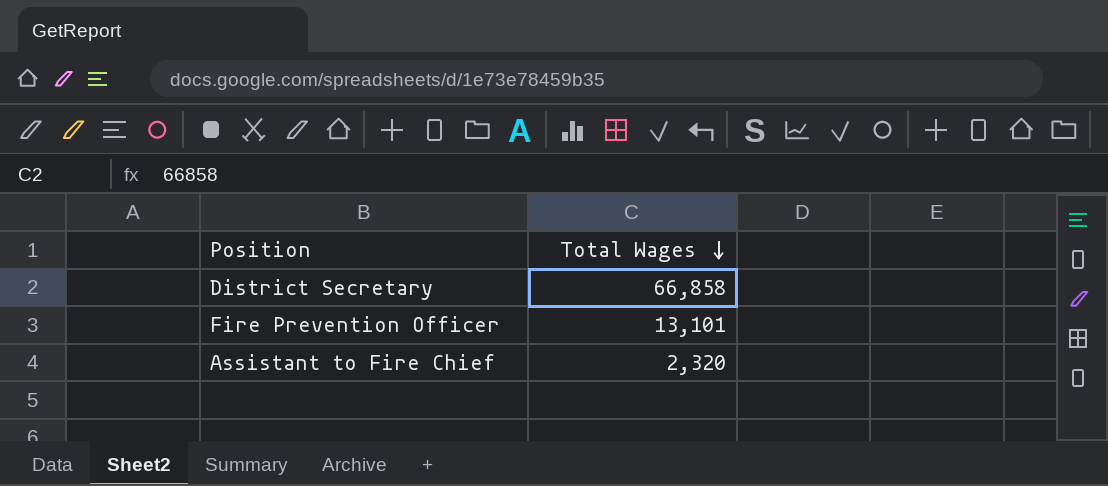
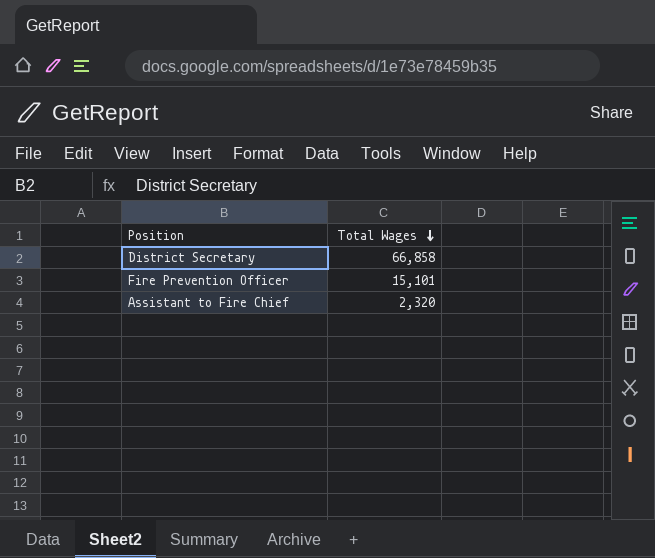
Fire Prevention Officer | Total Wages: 13,101 -> 15,101

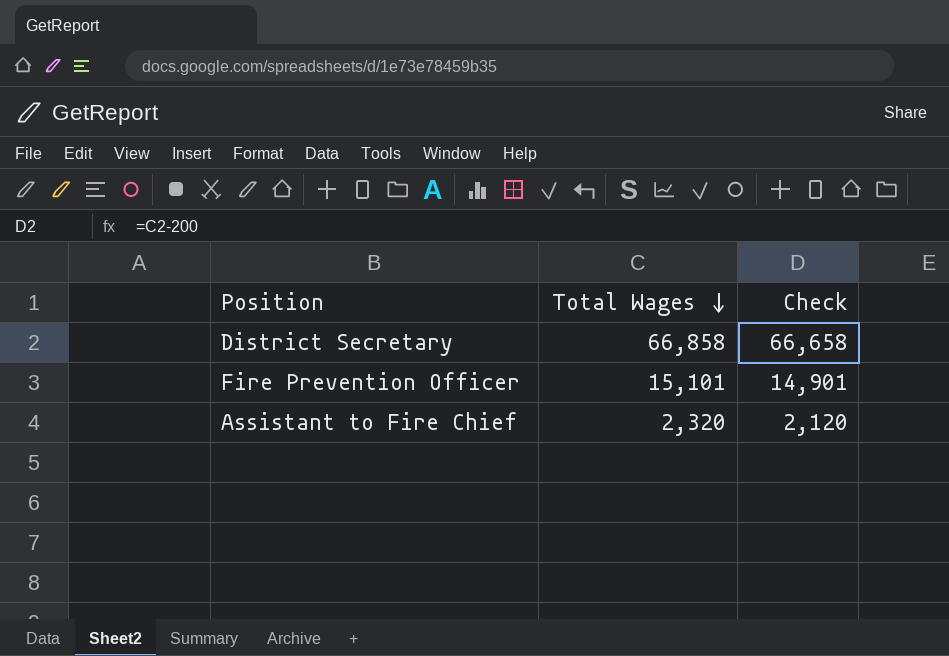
column Check | formula: none -> [Total Wages] - 200

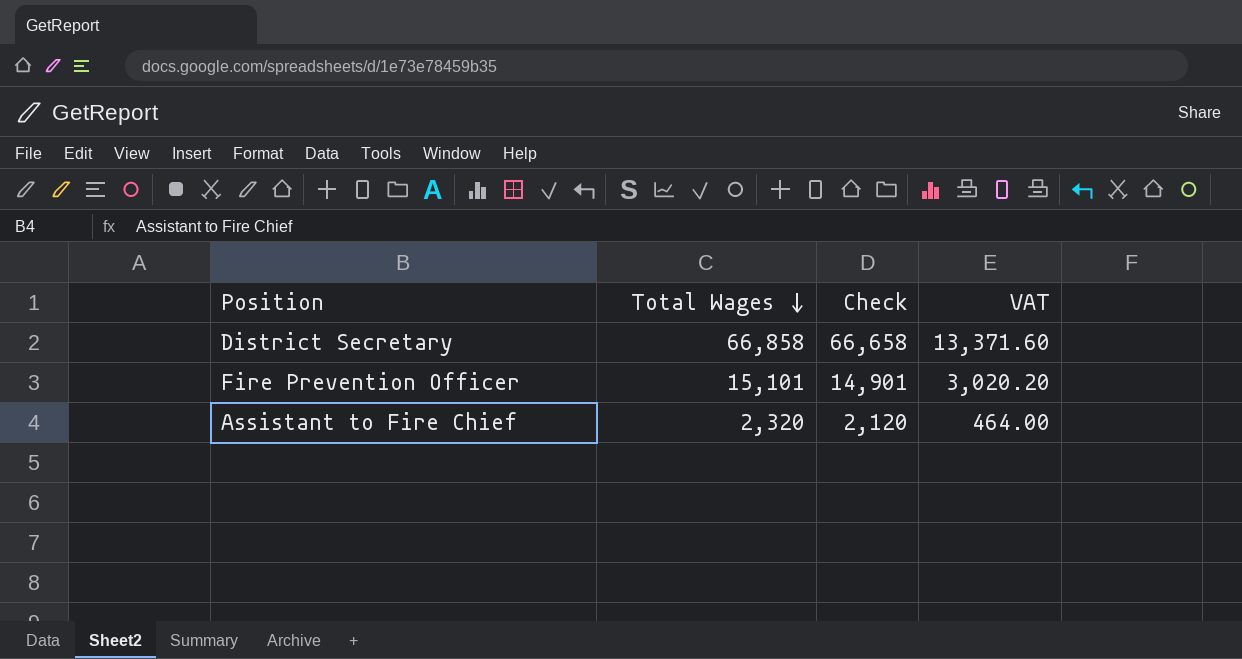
column VAT | formula: none -> [Total Wages] * 0.2

